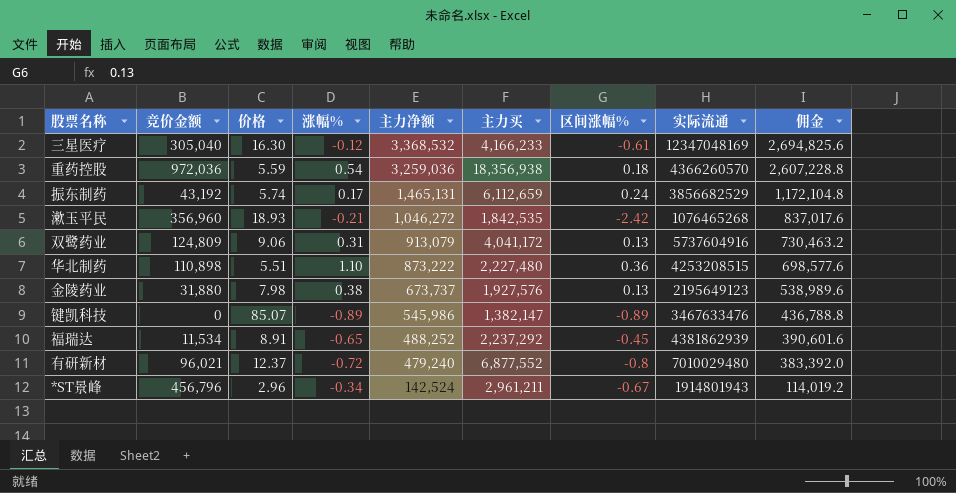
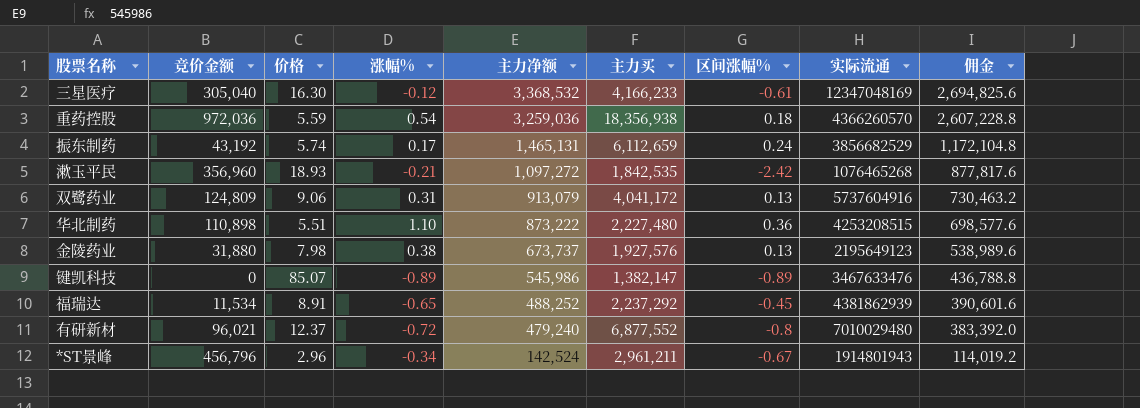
漱玉平民 | 主力净额: 1,046,272 -> 1,097,272
漱玉平民 | 佣金: 837,017.6 -> 877,817.6

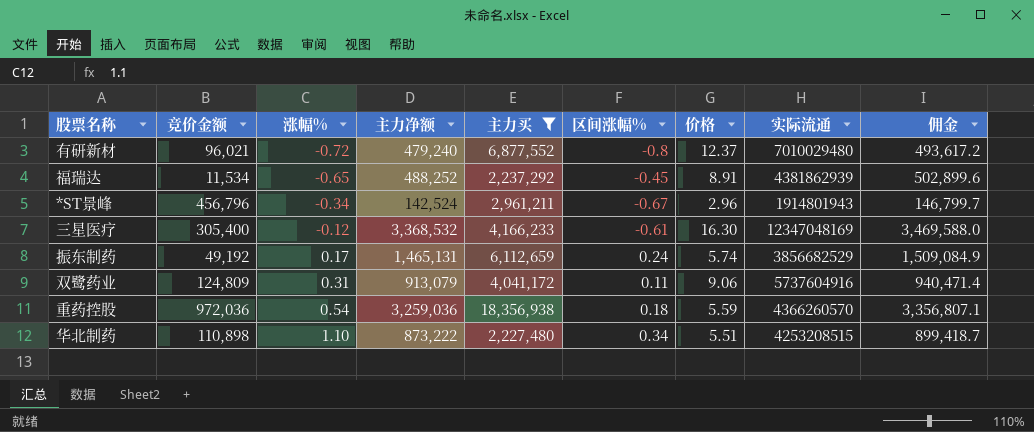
filter: none -> 主力买 >= 2,227,480
row order: 主力净额 descending -> 涨幅% ascending
column 价格 | position: 3 -> 7
column 佣金 | formula: [主力净额] * 0.8 -> [主力净额] * 1.03
三星医疗 | 竞价金额: 305,040 -> 305,400
振东制药 | 竞价金额: 43,192 -> 49,192
双鹭药业 | 区间涨幅%: 0.13 -> 0.11
华北制药 | 区间涨幅%: 0.36 -> 0.34

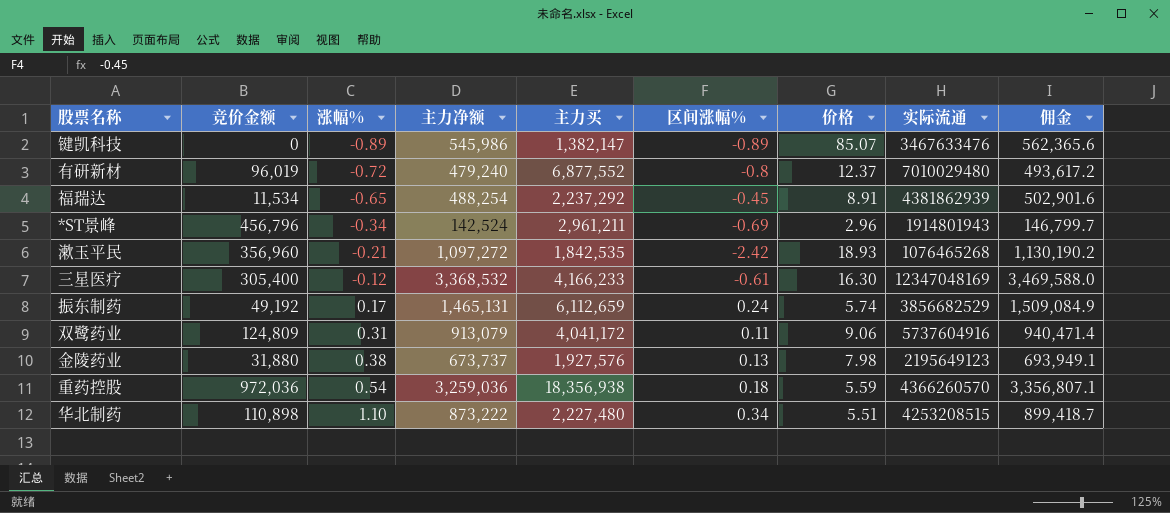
filter: 主力买 >= 2,227,480 -> none
有研新材 | 竞价金额: 96,021 -> 96,019
福瑞达 | 主力净额: 488,252 -> 488,254
福瑞达 | 佣金: 502,899.6 -> 502,901.6
*ST景峰 | 区间涨幅%: -0.67 -> -0.69

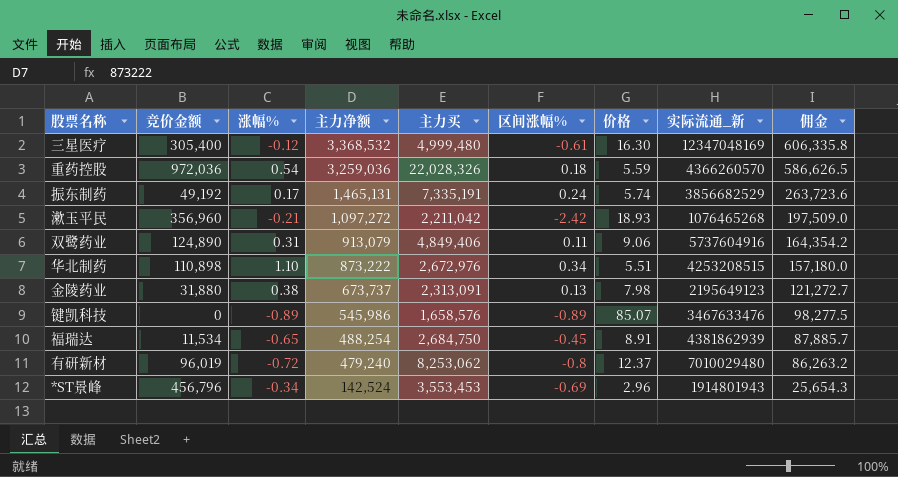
row order: 涨幅% ascending -> 主力净额 descending
column name: 实际流通 -> 实际流通_新
column 佣金 | formula: [主力净额] * 1.03 -> [主力净额] * 0.18
三星医疗 | 主力买: 4,166,233 -> 4,999,480
重药控股 | 主力买: 18,356,938 -> 22,028,326
振东制药 | 主力买: 6,112,659 -> 7,335,191
漱玉平民 | 主力买: 1,842,535 -> 2,211,042
双鹭药业 | 竞价金额: 124,809 -> 124,890
双鹭药业 | 主力买: 4,041,172 -> 4,849,406
华北制药 | 主力买: 2,227,480 -> 2,672,976
金陵药业 | 主力买: 1,927,576 -> 2,313,091
键凯科技 | 主力买: 1,382,147 -> 1,658,576
福瑞达 | 主力买: 2,237,292 -> 2,684,750
有研新材 | 主力买: 6,877,552 -> 8,253,062
*ST景峰 | 主力买: 2,961,211 -> 3,553,453

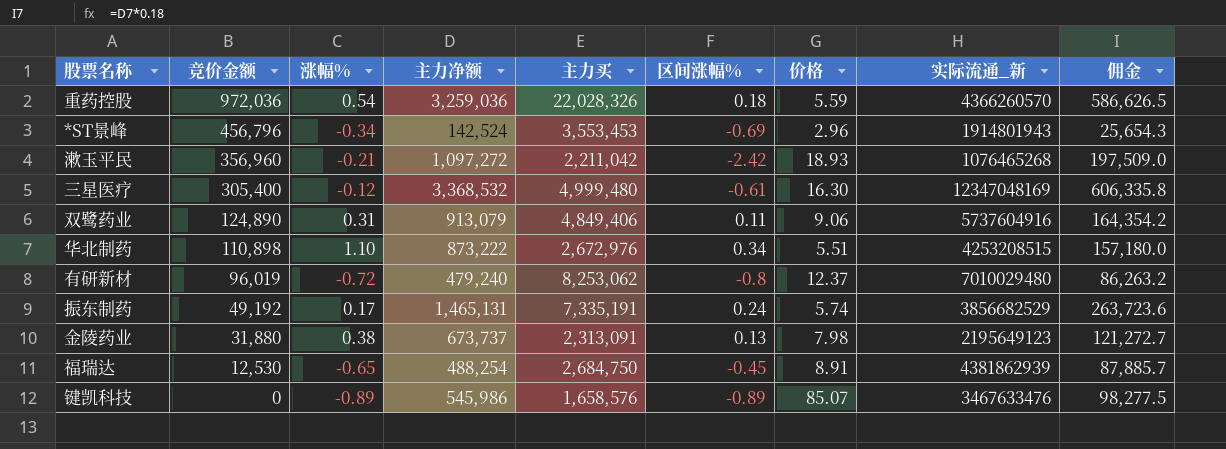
row order: 主力净额 descending -> 竞价金额 descending
福瑞达 | 竞价金额: 11,534 -> 12,530

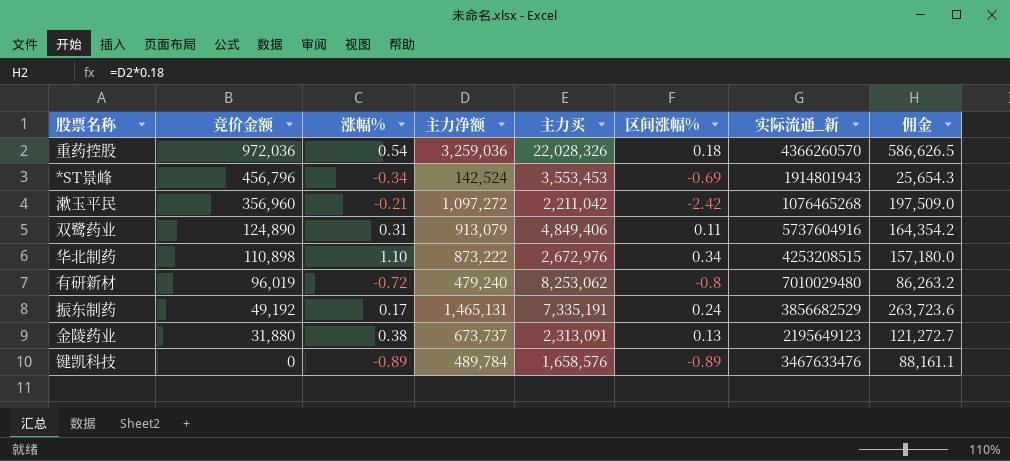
column 价格 | position: 7 -> none
row 三星医疗: 305,400 | -0.12 | 3,368,532 | 4,999,480 | -0.61 | 16.30 | 12347048169 | 606,335.8 -> none
row 福瑞达: 12,530 | -0.65 | 488,254 | 2,684,750 | -0.45 | 8.91 | 4381862939 | 87,885.7 -> none
键凯科技 | 主力净额: 545,986 -> 489,784
键凯科技 | 佣金: 98,277.5 -> 88,161.1

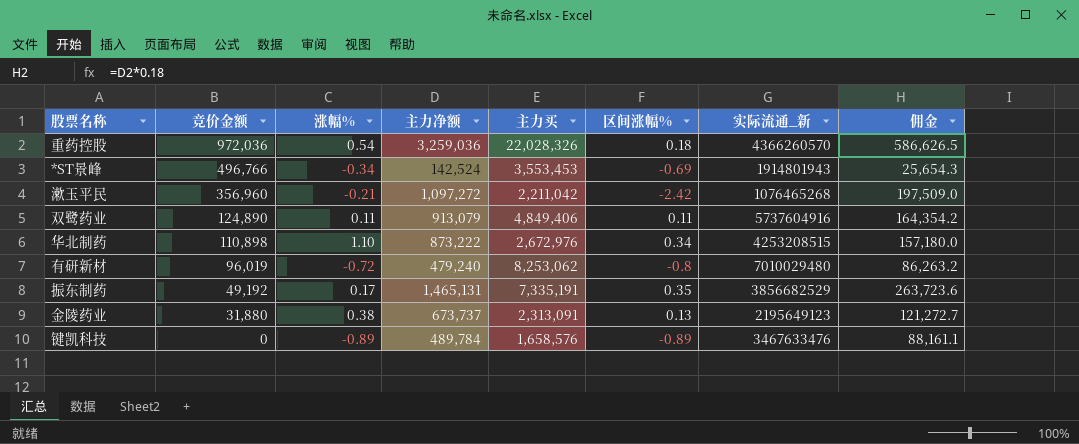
*ST景峰 | 竞价金额: 456,796 -> 496,766
双鹭药业 | 涨幅%: 0.31 -> 0.11
振东制药 | 区间涨幅%: 0.24 -> 0.35

